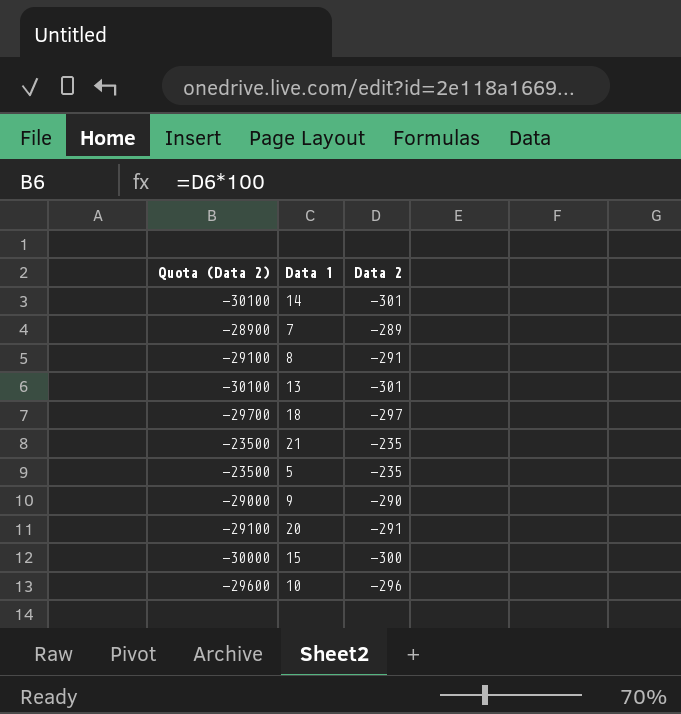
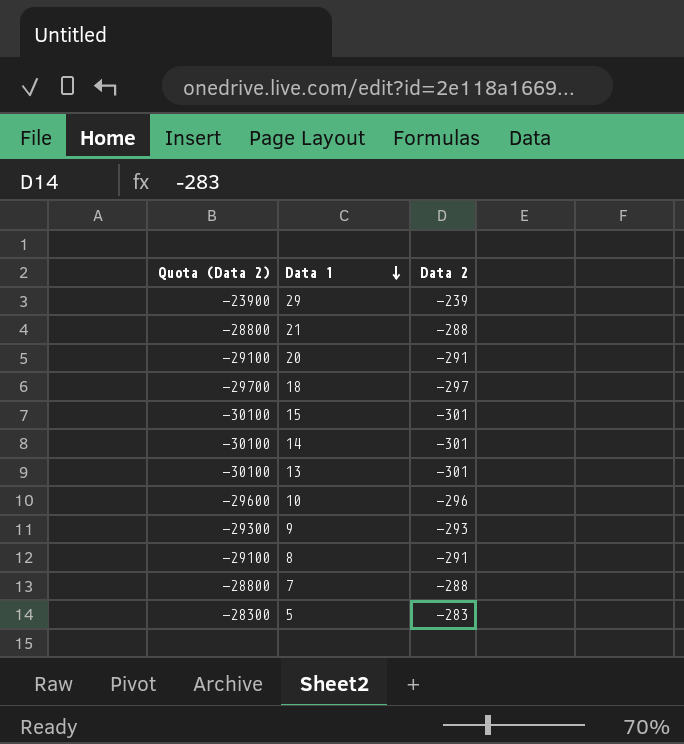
row order: none -> Data 1 descending
row 29: none -> -23900 | -239
21 | Quota (Data 2): -23500 -> -28800
21 | Data 2: -235 -> -288
15 | Quota (Data 2): -30000 -> -30100
15 | Data 2: -300 -> -301
9 | Quota (Data 2): -29000 -> -29300
9 | Data 2: -290 -> -293
7 | Quota (Data 2): -28900 -> -28800
7 | Data 2: -289 -> -288
5 | Quota (Data 2): -23500 -> -28300
5 | Data 2: -235 -> -283

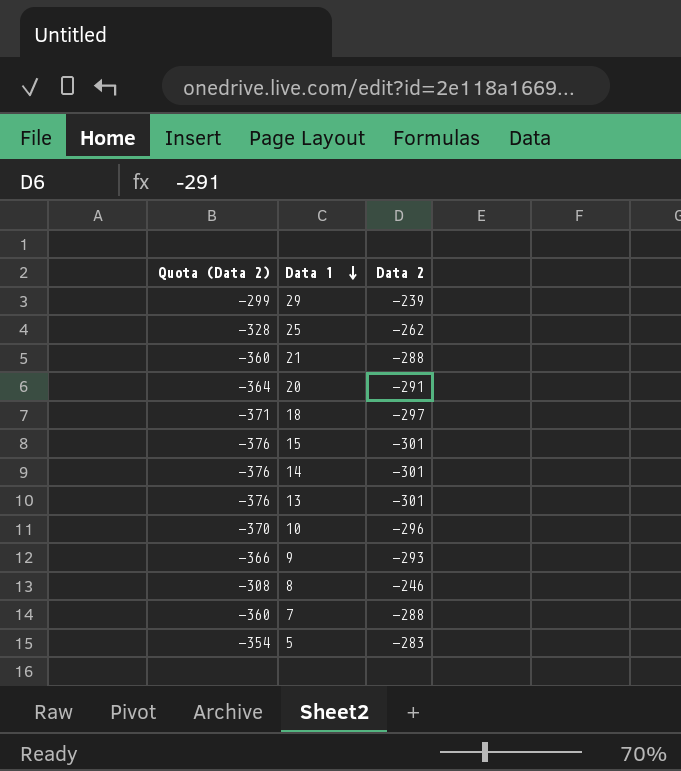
column Quota (Data 2) | formula: [Data 2] * 100 -> [Data 2] * 1.25
row 25: none -> -328 | -262
8 | Data 2: -291 -> -246

